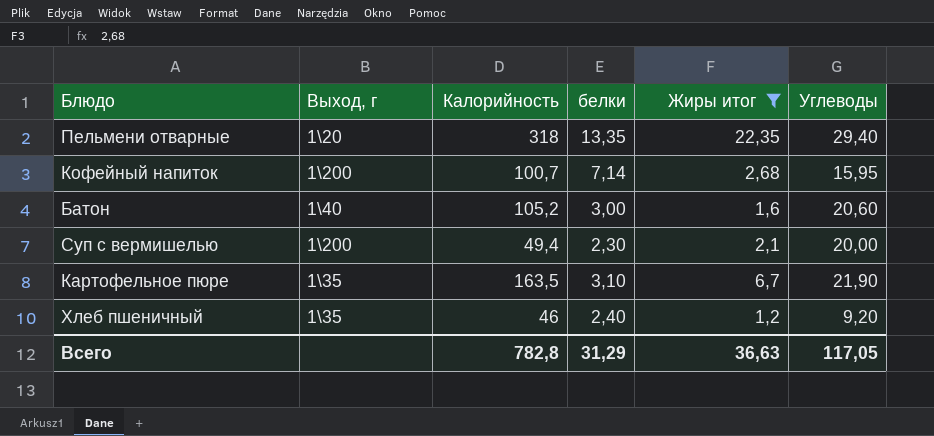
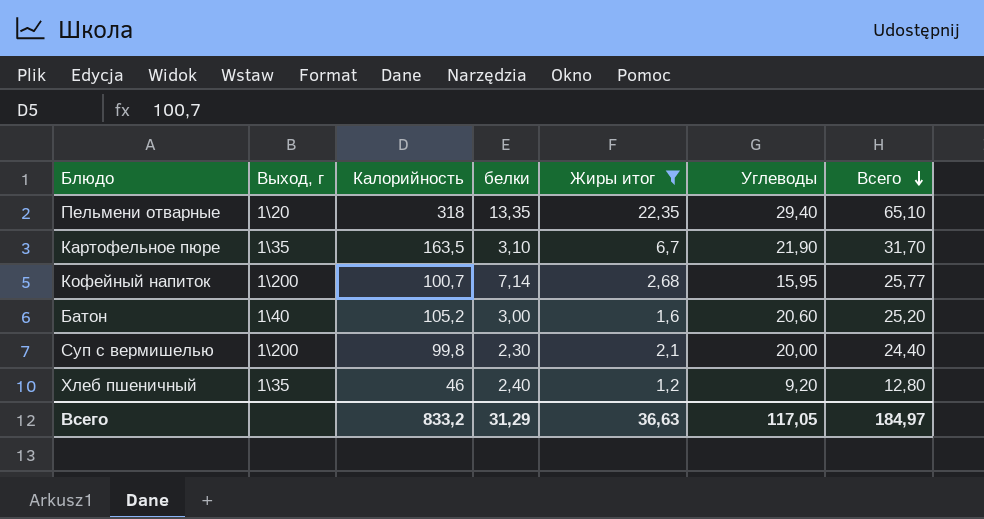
row order: none -> Всего descending
column Всего | formula: none -> [белки] + [Жиры итог] + [Углеводы]
Суп с вермишелью | Калорийность: 49,4 -> 99,8
Всего | Калорийность: 782,8 -> 833,2

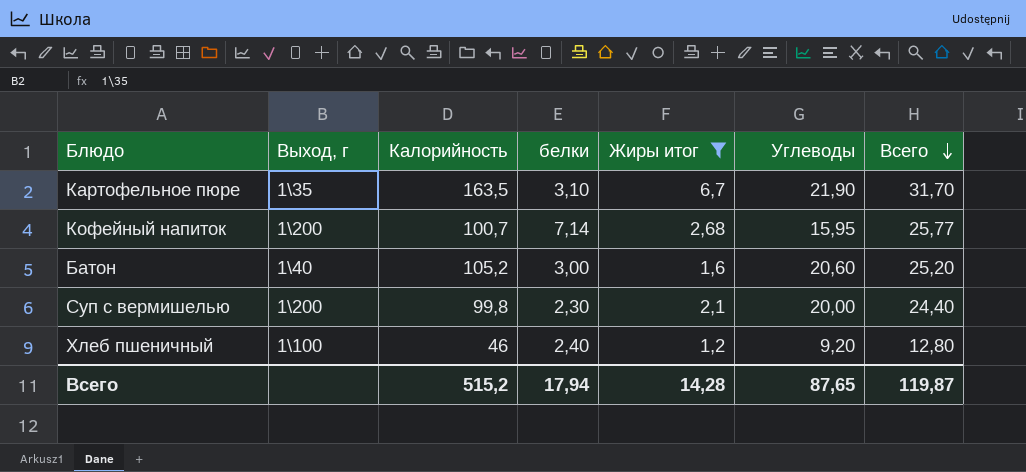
row Пельмени отварные: 1\20 | 318 | 13,35 | 22,35 | 29,40 | 65,10 -> none
Хлеб пшеничный | Выход, г: 1\35 -> 1\100
Всего | Калорийность: 833,2 -> 515,2
Всего | белки: 31,29 -> 17,94
Всего | Жиры итог: 36,63 -> 14,28
Всего | Углеводы: 117,05 -> 87,65
Всего | Всего: 184,97 -> 119,87

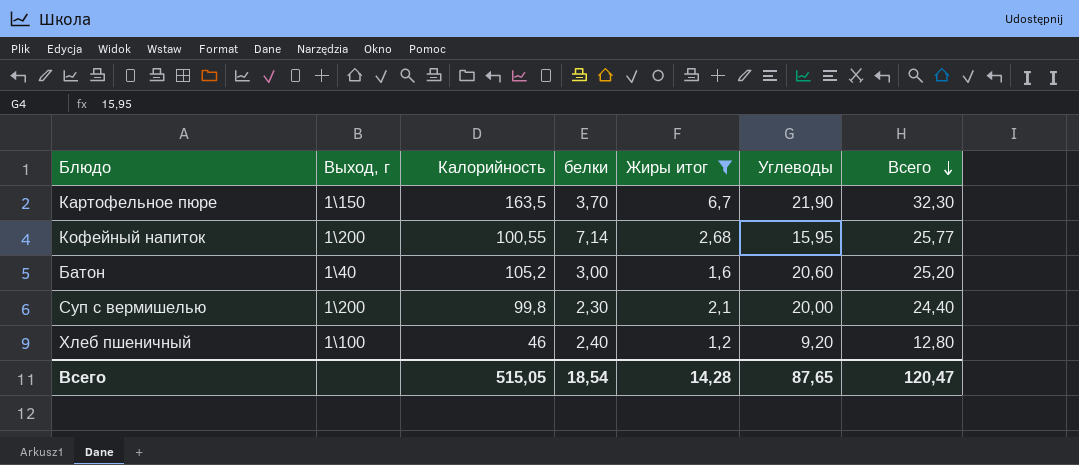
Картофельное пюре | Выход, г: 1\35 -> 1\150
Картофельное пюре | белки: 3,10 -> 3,70
Картофельное пюре | Всего: 31,70 -> 32,30
Кофейный напиток | Калорийность: 100,7 -> 100,55
Всего | Калорийность: 515,2 -> 515,05
Всего | белки: 17,94 -> 18,54
Всего | Всего: 119,87 -> 120,47

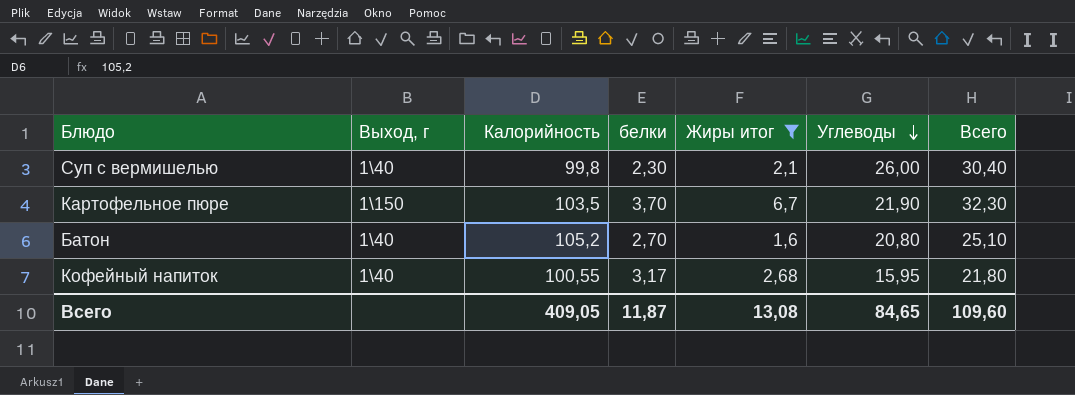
row order: Всего descending -> Углеводы descending
row Хлеб пшеничный: 1\100 | 46 | 2,40 | 1,2 | 9,20 | 12,80 -> none
Суп с вермишелью | Выход, г: 1\200 -> 1\40
Суп с вермишелью | Углеводы: 20,00 -> 26,00
Суп с вермишелью | Всего: 24,40 -> 30,40
Картофельное пюре | Калорийность: 163,5 -> 103,5
Батон | белки: 3,00 -> 2,70
Батон | Углеводы: 20,60 -> 20,80
Батон | Всего: 25,20 -> 25,10
Кофейный напиток | Выход, г: 1\200 -> 1\40
Кофейный напиток | белки: 7,14 -> 3,17
Кофейный напиток | Всего: 25,77 -> 21,80
Всего | Калорийность: 515,05 -> 409,05
Всего | белки: 18,54 -> 11,87
Всего | Жиры итог: 14,28 -> 13,08
Всего | Углеводы: 87,65 -> 84,65
Всего | Всего: 120,47 -> 109,60

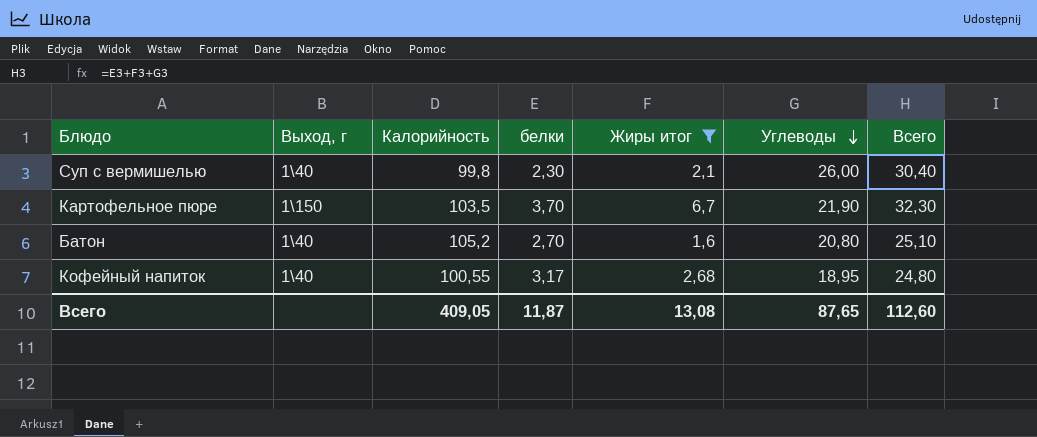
Кофейный напиток | Углеводы: 15,95 -> 18,95
Кофейный напиток | Всего: 21,80 -> 24,80
Всего | Углеводы: 84,65 -> 87,65
Всего | Всего: 109,60 -> 112,60

